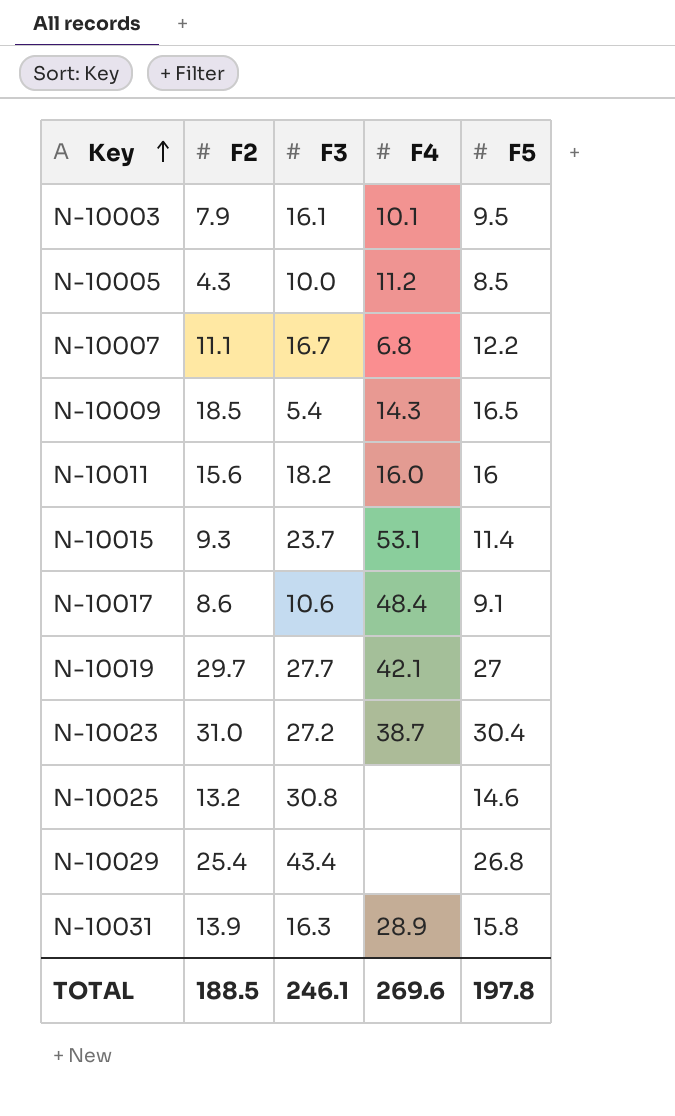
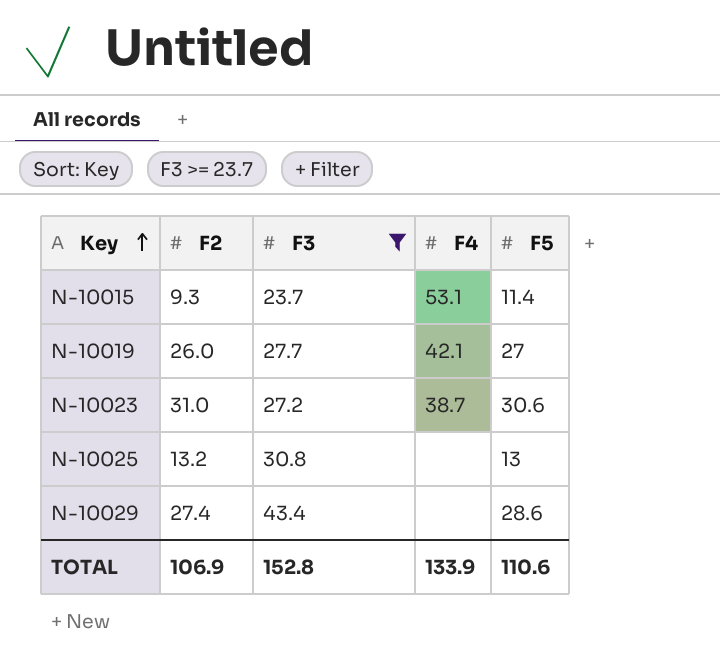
filter: none -> F3 >= 23.7
N-10019 | F2: 29.7 -> 26.0
N-10023 | F5: 30.4 -> 30.6
N-10025 | F5: 14.6 -> 13
N-10029 | F2: 25.4 -> 27.4
N-10029 | F5: 26.8 -> 28.6
TOTAL | F2: 188.5 -> 106.9
TOTAL | F3: 246.1 -> 152.8
TOTAL | F4: 269.6 -> 133.9
TOTAL | F5: 197.8 -> 110.6

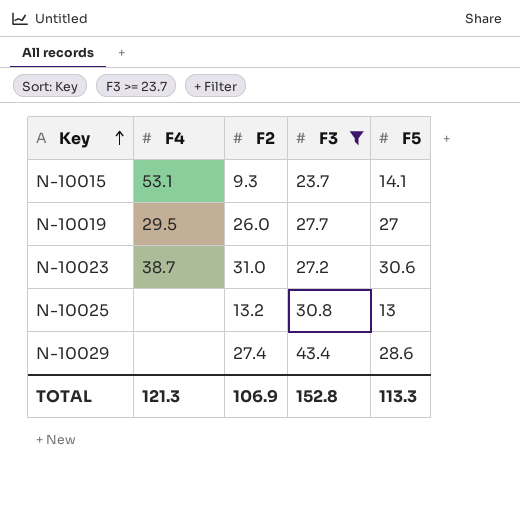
column F4 | position: 4 -> 2
N-10015 | F5: 11.4 -> 14.1
N-10019 | F4: 42.1 -> 29.5
TOTAL | F4: 133.9 -> 121.3
TOTAL | F5: 110.6 -> 113.3

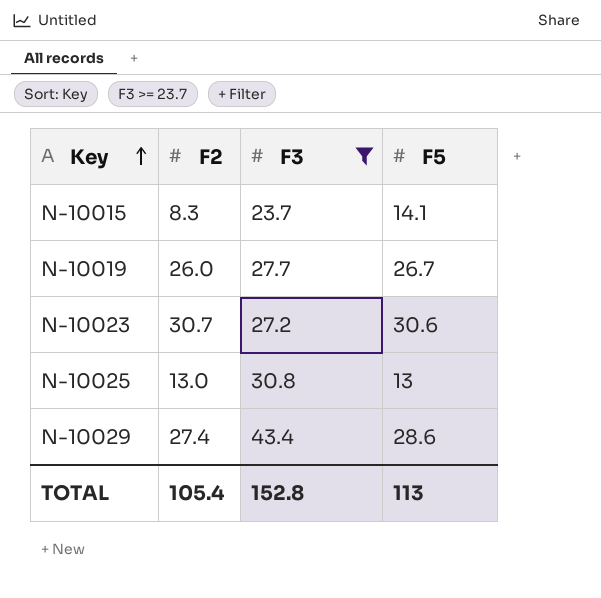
column F4 | position: 2 -> none
N-10015 | F2: 9.3 -> 8.3
N-10019 | F5: 27 -> 26.7
N-10023 | F2: 31.0 -> 30.7
N-10025 | F2: 13.2 -> 13.0
TOTAL | F2: 106.9 -> 105.4
TOTAL | F5: 113.3 -> 113

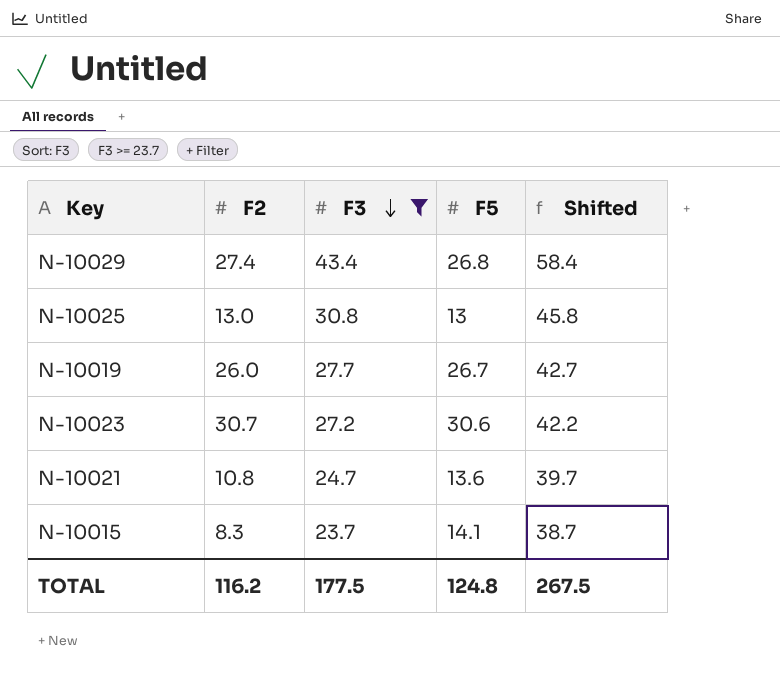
row order: Key ascending -> F3 descending
column Shifted | formula: none -> [F3] + 15
N-10029 | F5: 28.6 -> 26.8
row N-10021: none -> 10.8 | 24.7 | 13.6 | 39.7
TOTAL | F2: 105.4 -> 116.2
TOTAL | F3: 152.8 -> 177.5
TOTAL | F5: 113 -> 124.8

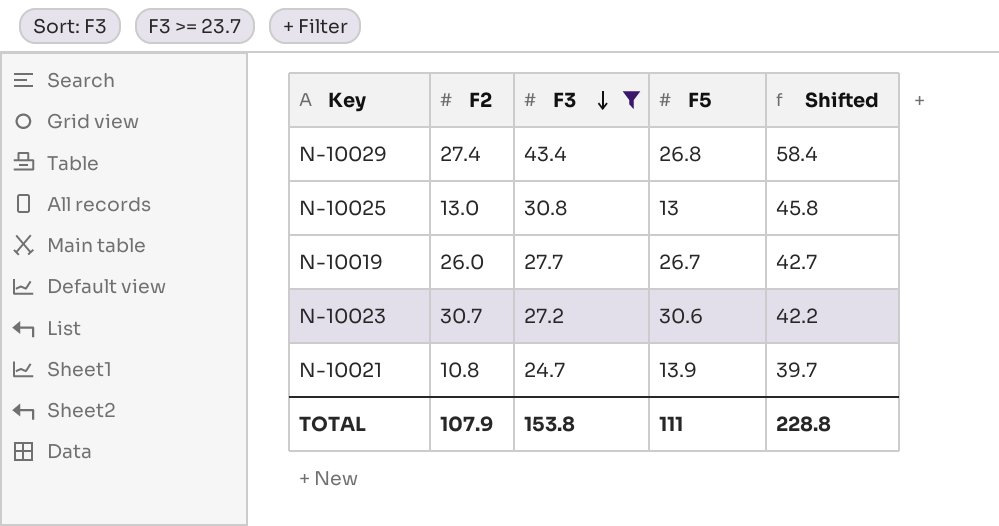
row N-10015: 8.3 | 23.7 | 14.1 | 38.7 -> none
N-10021 | F5: 13.6 -> 13.9
TOTAL | F2: 116.2 -> 107.9
TOTAL | F3: 177.5 -> 153.8
TOTAL | F5: 124.8 -> 111
TOTAL | Shifted: 267.5 -> 228.8

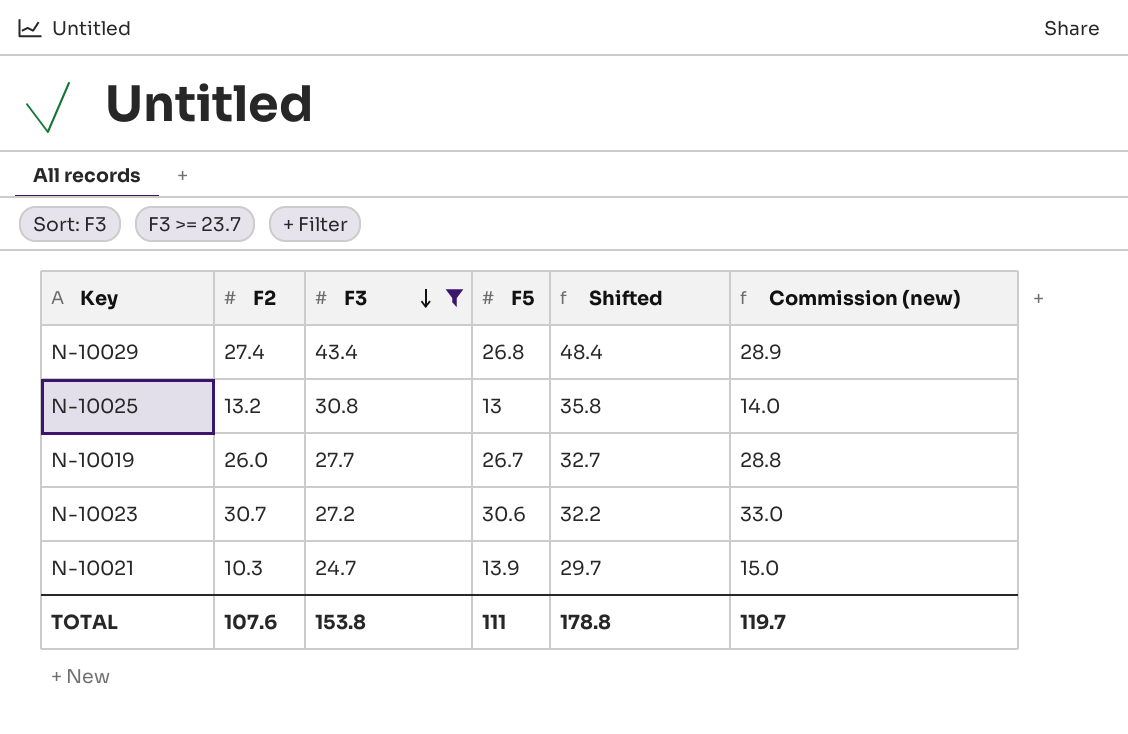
column Shifted | formula: [F3] + 15 -> [F3] + 5
column Commission (new) | formula: none -> [F5] * 1.08
N-10025 | F2: 13.0 -> 13.2
N-10021 | F2: 10.8 -> 10.3
TOTAL | F2: 107.9 -> 107.6
TOTAL | Shifted: 228.8 -> 178.8

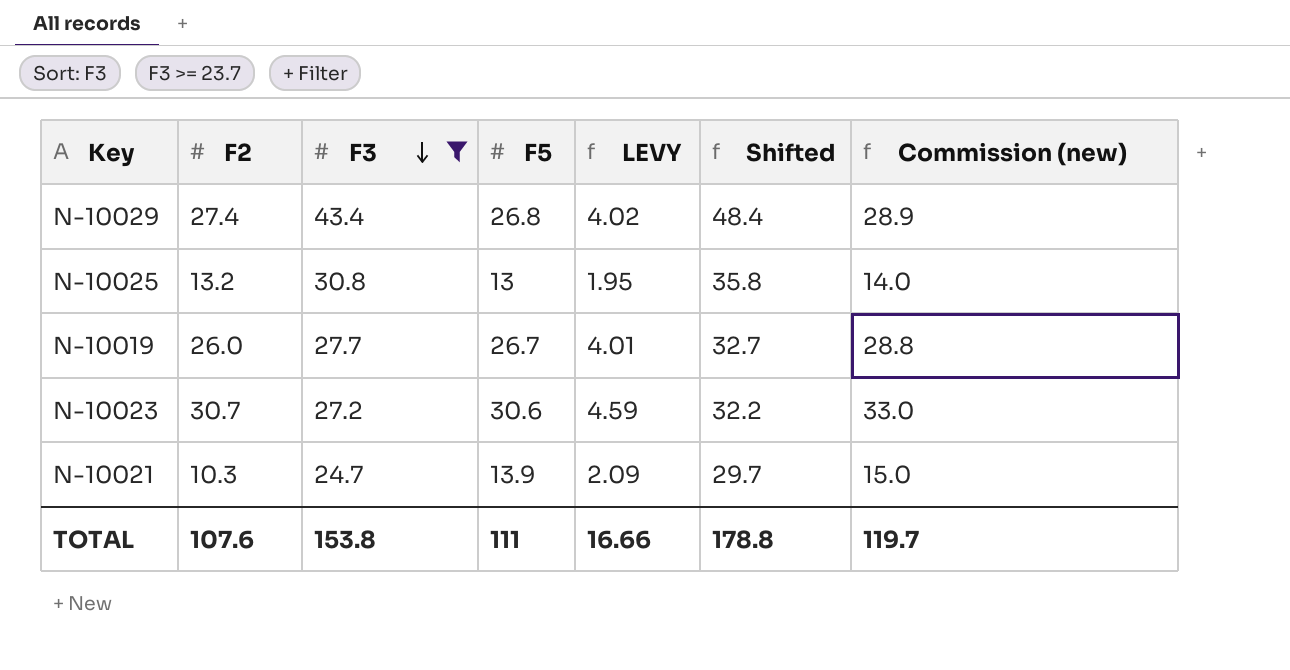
column LEVY | formula: none -> [F5] * 0.15

